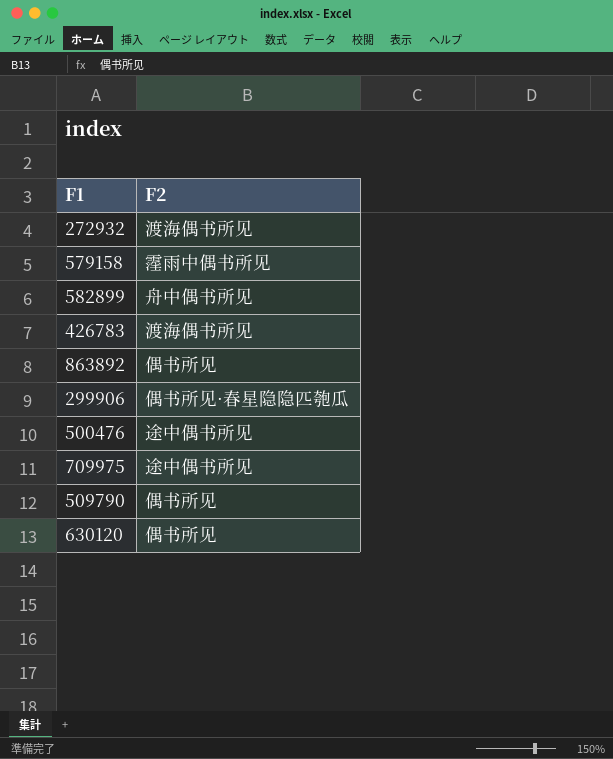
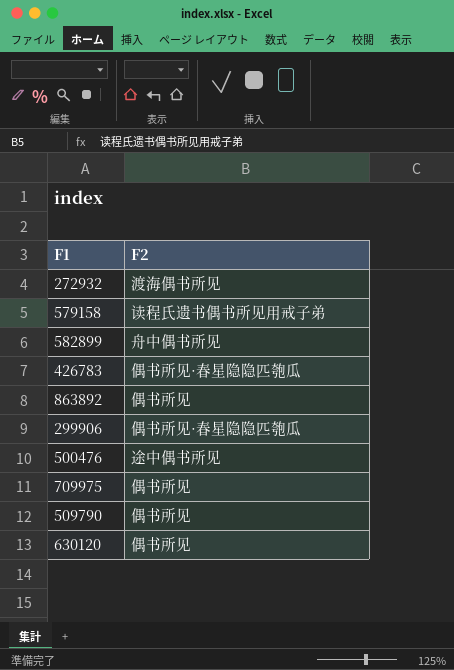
579158 | F2: 霪雨中偶书所见 -> 读程氏遗书偶书所见用戒子弟
426783 | F2: 渡海偶书所见 -> 偶书所见·春星隐隐匹匏瓜
709975 | F2: 途中偶书所见 -> 偶书所见

